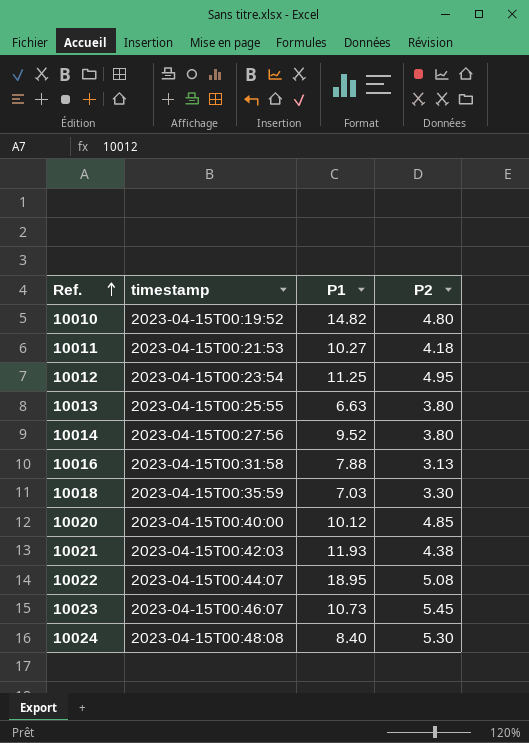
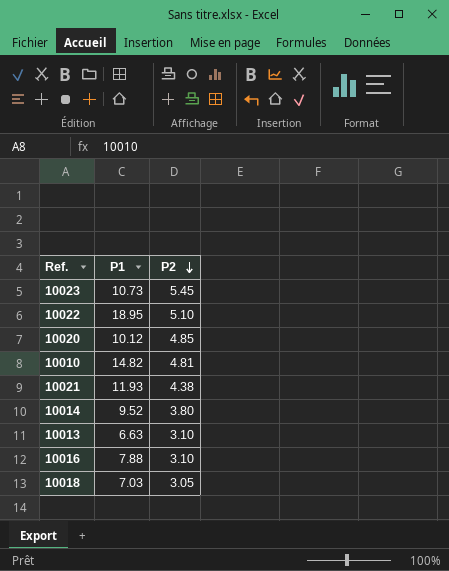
row order: Ref. ascending -> P2 descending
column timestamp | position: 2 -> none
row 10011: 2023-04-15T00:21:53 | 10.27 | 4.18 -> none
row 10012: 2023-04-15T00:23:54 | 11.25 | 4.95 -> none
row 10024: 2023-04-15T00:48:08 | 8.40 | 5.30 -> none
10022 | P2: 5.08 -> 5.10
10010 | P2: 4.80 -> 4.81
10013 | P2: 3.80 -> 3.10
10016 | P2: 3.13 -> 3.10
10018 | P2: 3.30 -> 3.05

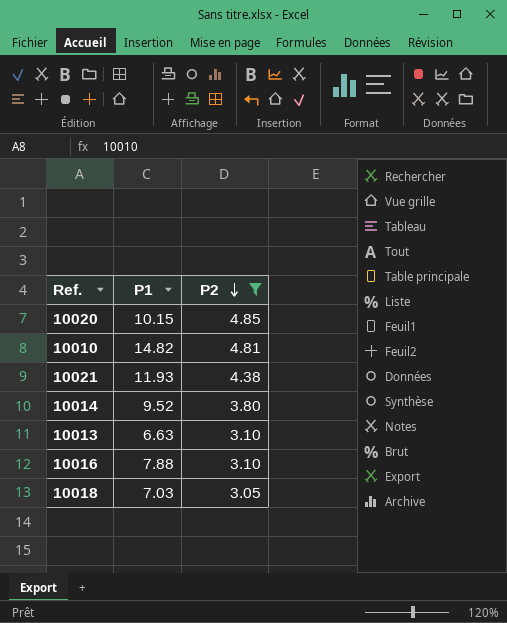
filter: none -> P2 <= 4.85
10020 | P1: 10.12 -> 10.15

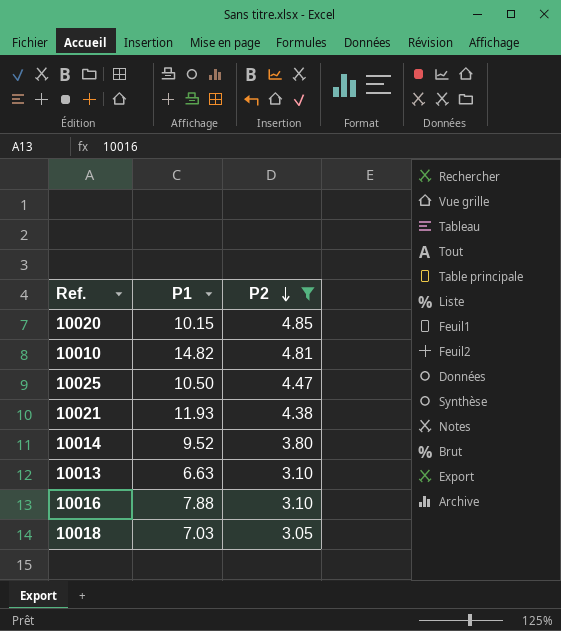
row 10025: none -> 10.50 | 4.47

